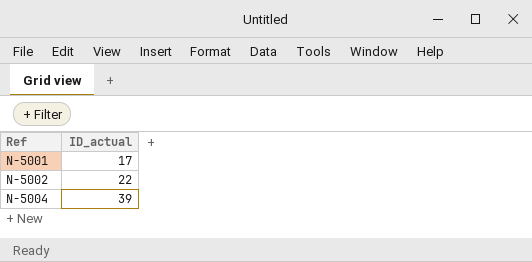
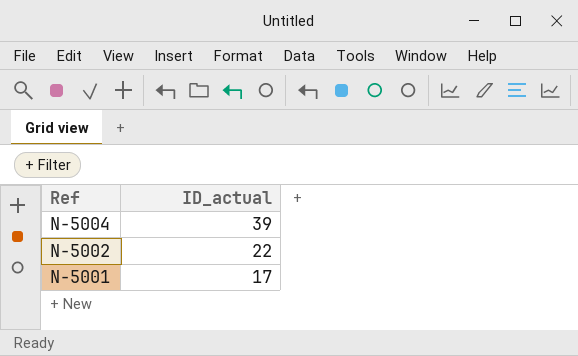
row order: Ref ascending -> Ref descending

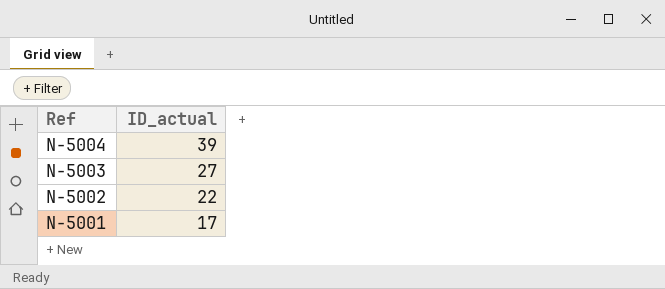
row N-5003: none -> 27

